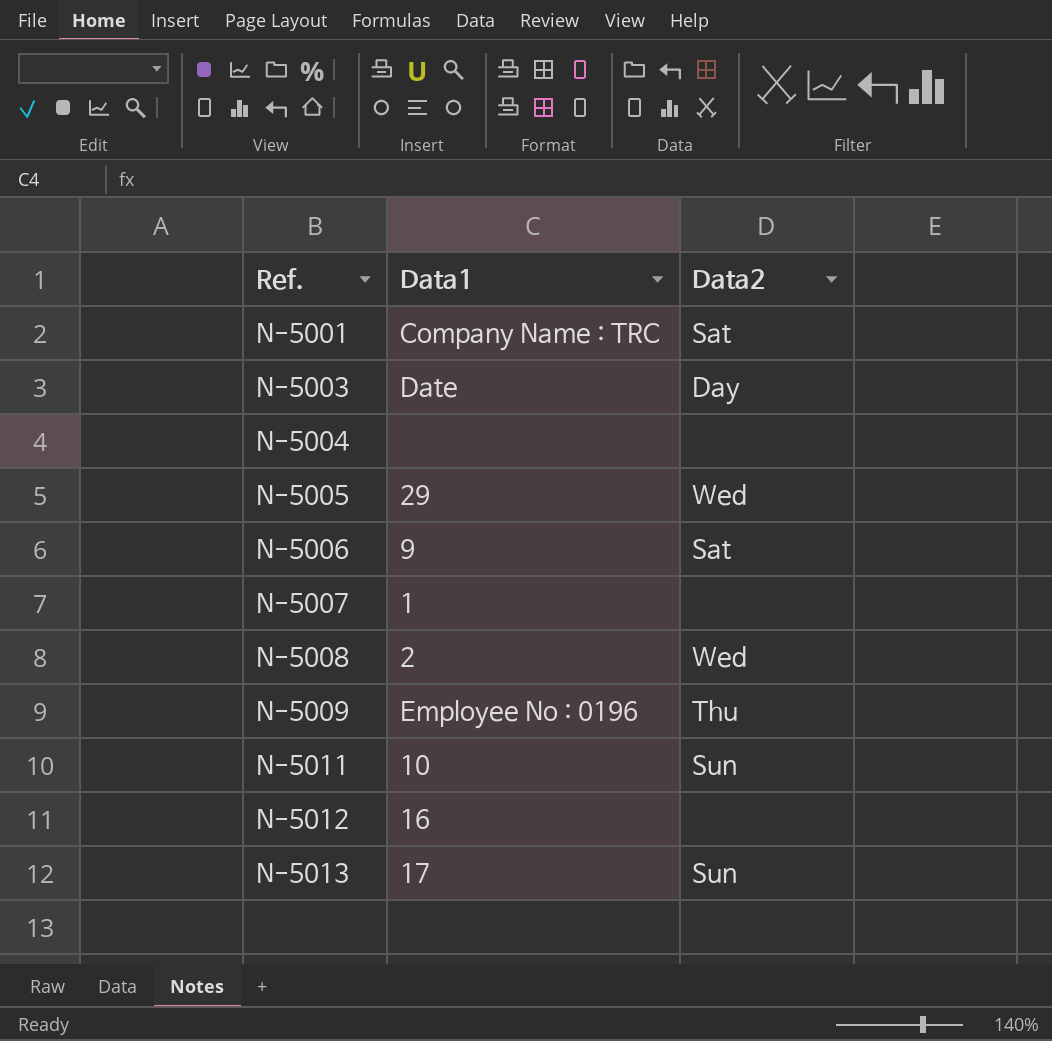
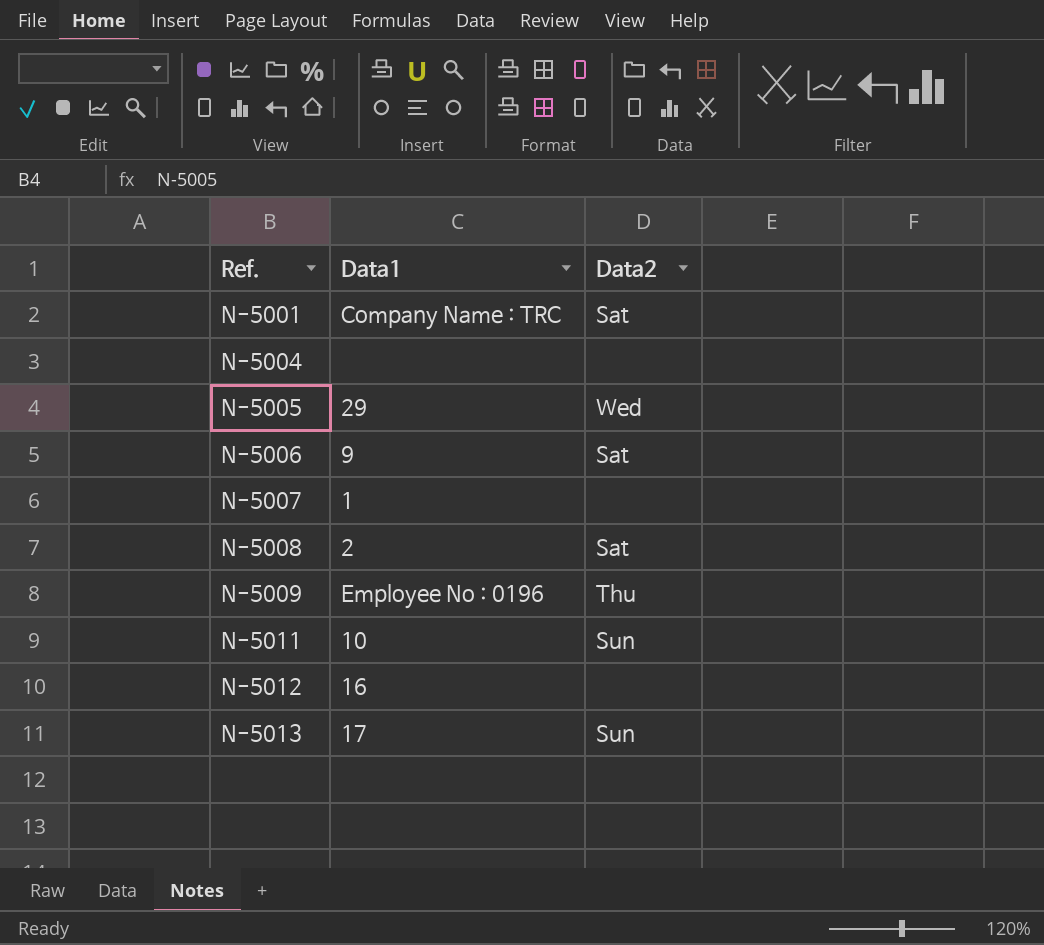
row N-5003: Date | Day -> none
N-5008 | Data2: Wed -> Sat

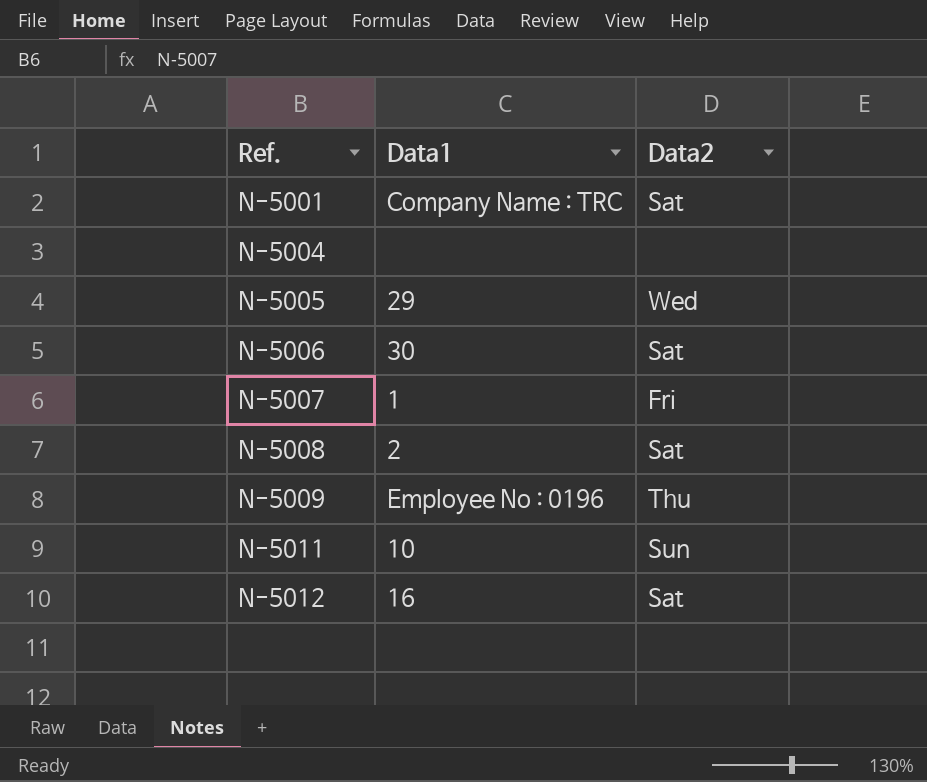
row N-5013: 17 | Sun -> none
N-5006 | Data1: 9 -> 30
N-5007 | Data2: none -> Fri
N-5012 | Data2: none -> Sat

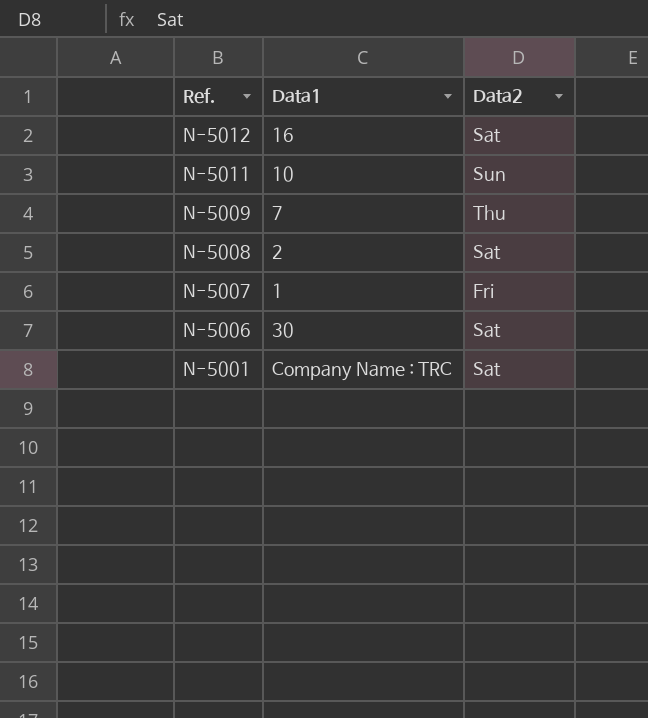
row order: Ref. ascending -> Ref. descending
row N-5004: none | none -> none
row N-5005: 29 | Wed -> none
N-5009 | Data1: Employee No : 0196 -> 7

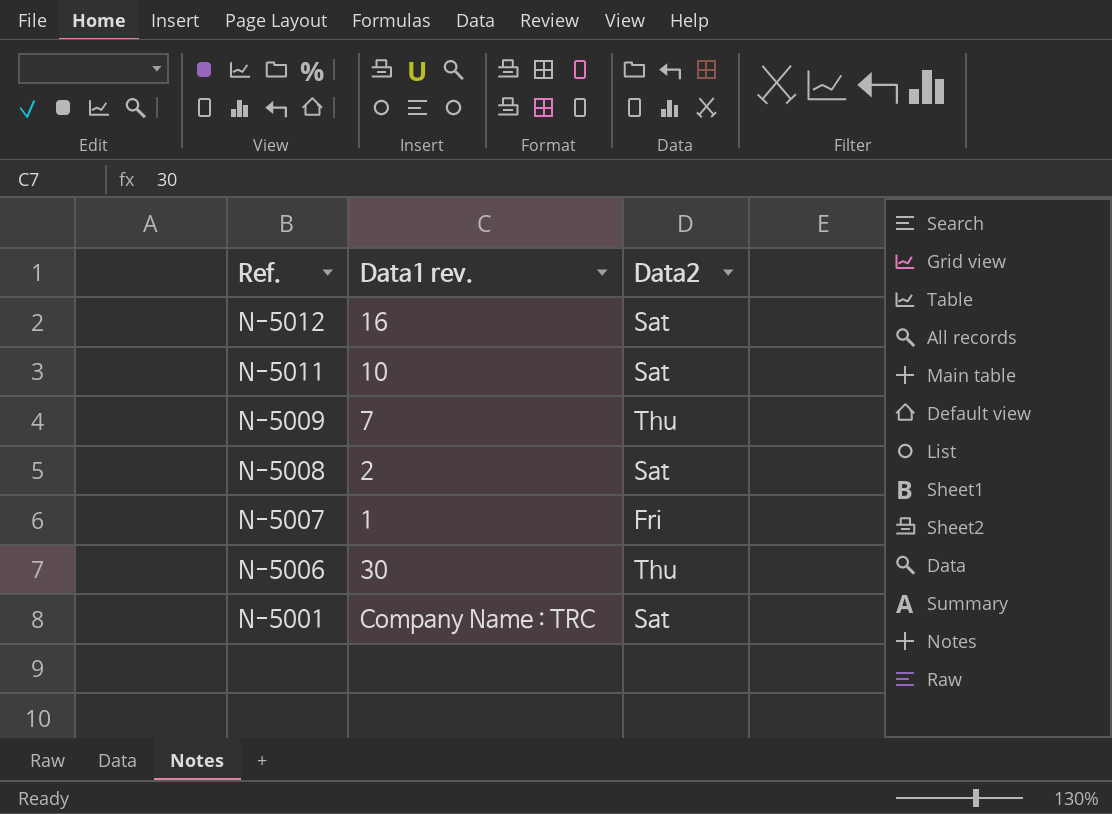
column name: Data1 -> Data1 rev.
N-5011 | Data2: Sun -> Sat
N-5006 | Data2: Sat -> Thu

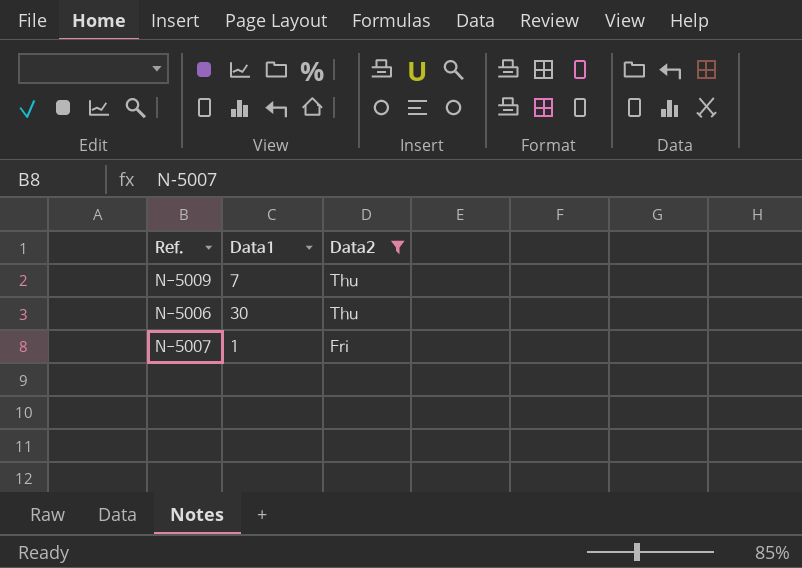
filter: none -> Data2 != Sat
row order: Ref. descending -> Data2 descending
column name: Data1 rev. -> Data1

